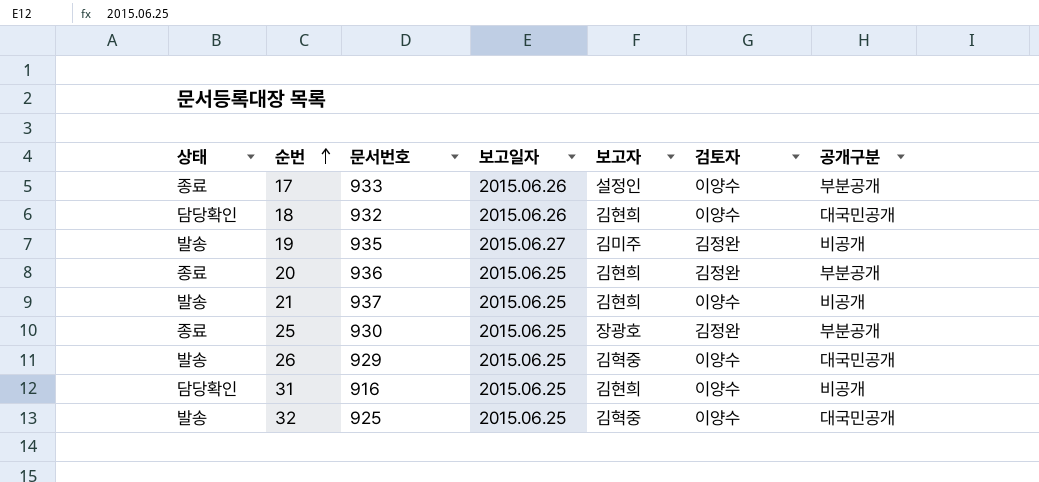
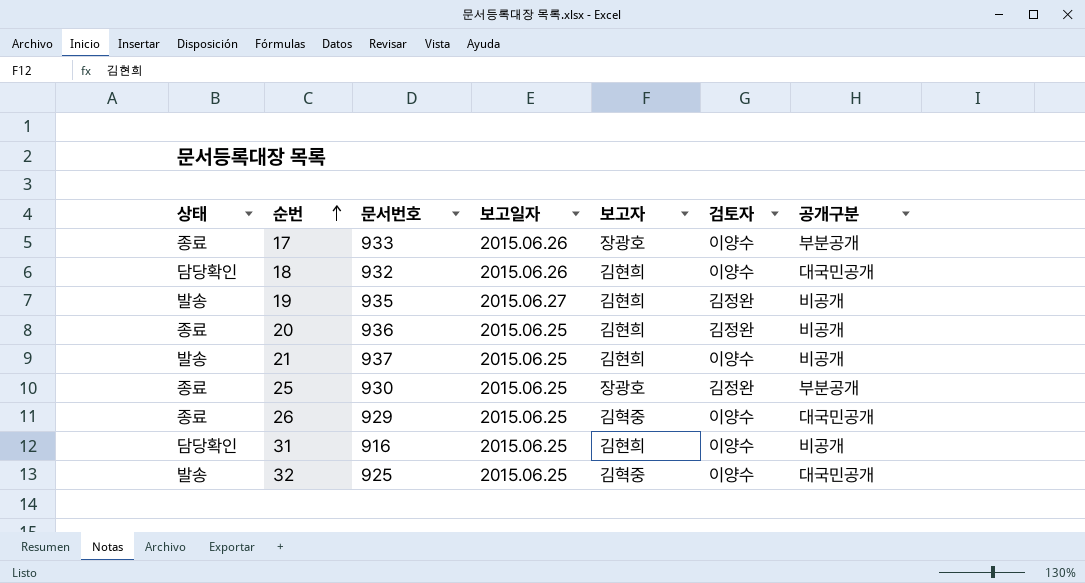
17 | 보고자: 설정인 -> 장광호
19 | 보고자: 김미주 -> 김현희
20 | 공개구분: 부분공개 -> 비공개
26 | 상태: 발송 -> 종료

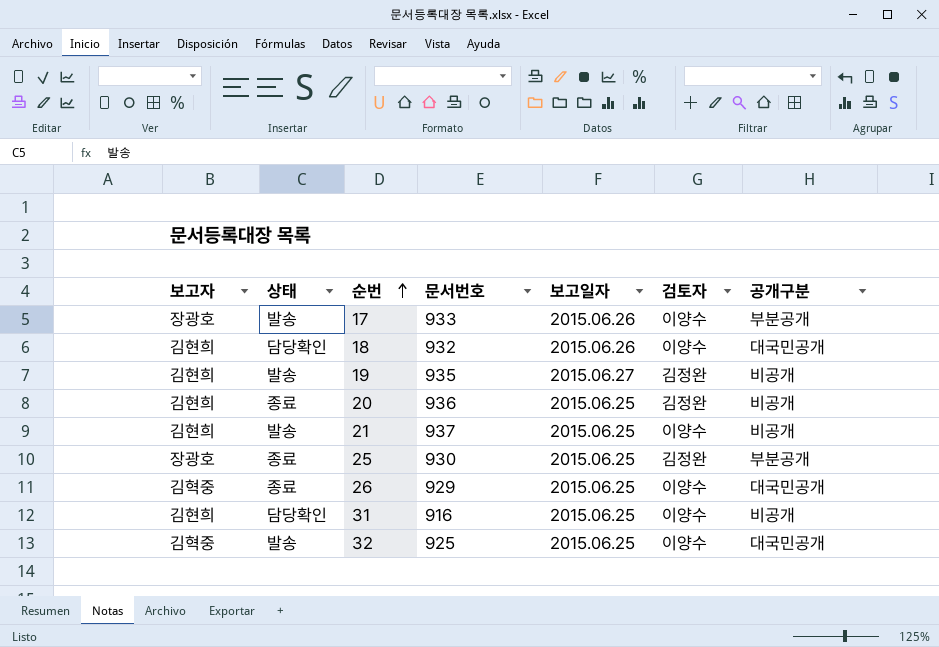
column 보고자 | position: 5 -> 1
17 | 상태: 종료 -> 발송

